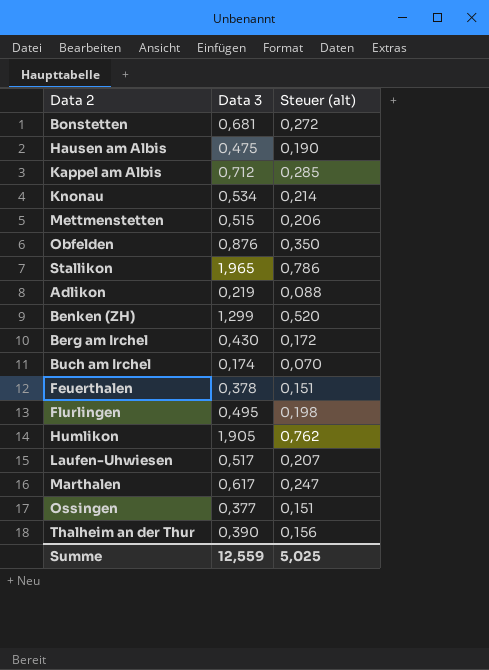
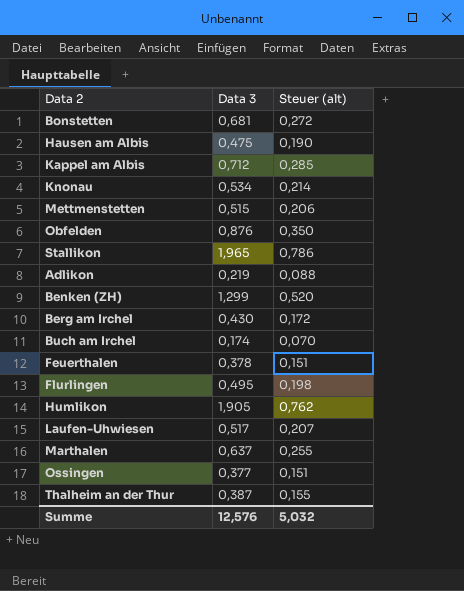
Marthalen | Data 3: 0,617 -> 0,637
Marthalen | Steuer (alt): 0,247 -> 0,255
Thalheim an der Thur | Data 3: 0,390 -> 0,387
Thalheim an der Thur | Steuer (alt): 0,156 -> 0,155
Summe | Data 3: 12,559 -> 12,576
Summe | Steuer (alt): 5,025 -> 5,032

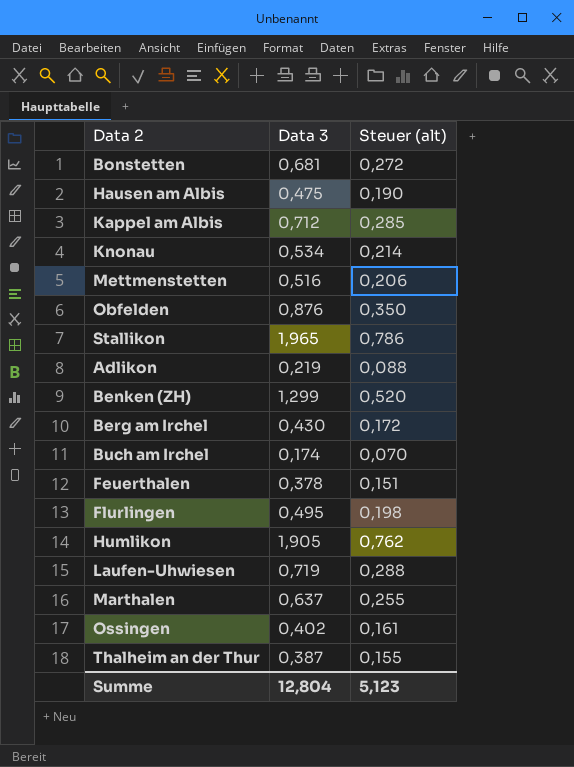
Mettmenstetten | Data 3: 0,515 -> 0,516
Laufen-Uhwiesen | Data 3: 0,517 -> 0,719
Laufen-Uhwiesen | Steuer (alt): 0,207 -> 0,288
Ossingen | Data 3: 0,377 -> 0,402
Ossingen | Steuer (alt): 0,151 -> 0,161
Summe | Data 3: 12,576 -> 12,804
Summe | Steuer (alt): 5,032 -> 5,123

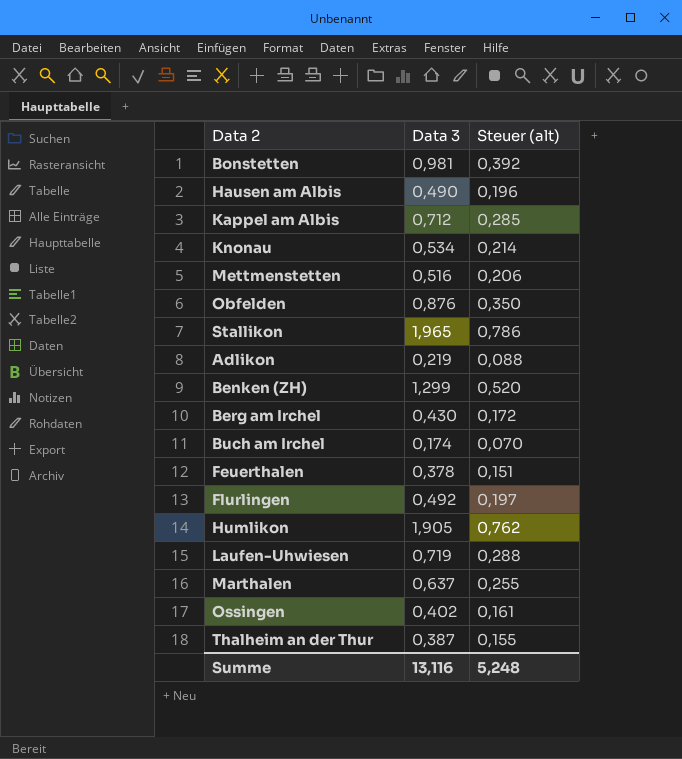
Bonstetten | Data 3: 0,681 -> 0,981
Bonstetten | Steuer (alt): 0,272 -> 0,392
Hausen am Albis | Data 3: 0,475 -> 0,490
Hausen am Albis | Steuer (alt): 0,190 -> 0,196
Flurlingen | Data 3: 0,495 -> 0,492
Flurlingen | Steuer (alt): 0,198 -> 0,197
Summe | Data 3: 12,804 -> 13,116
Summe | Steuer (alt): 5,123 -> 5,248

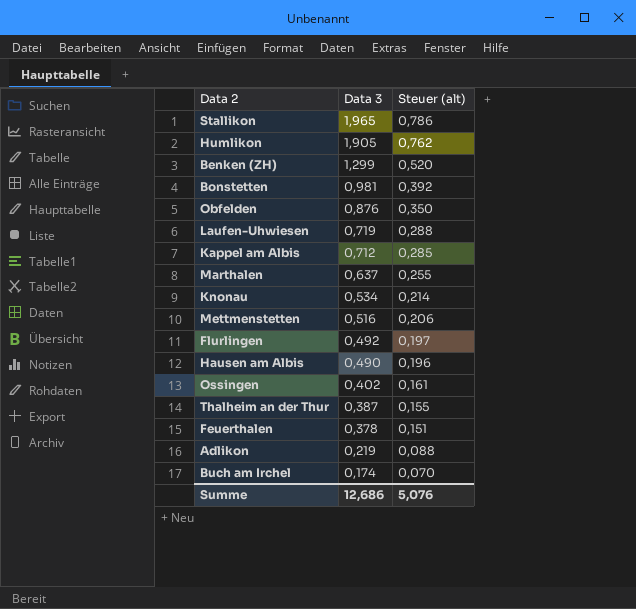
row order: none -> Data 3 descending
row Berg am Irchel: 0,430 | 0,172 -> none
Summe | Data 3: 13,116 -> 12,686
Summe | Steuer (alt): 5,248 -> 5,076

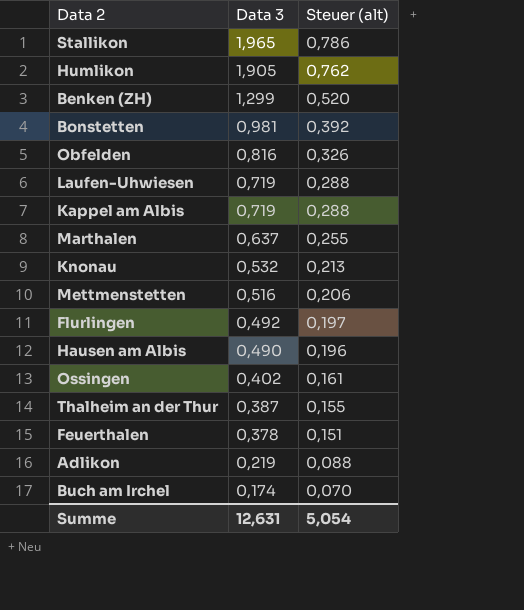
Obfelden | Data 3: 0,876 -> 0,816
Obfelden | Steuer (alt): 0,350 -> 0,326
Kappel am Albis | Data 3: 0,712 -> 0,719
Kappel am Albis | Steuer (alt): 0,285 -> 0,288
Knonau | Data 3: 0,534 -> 0,532
Knonau | Steuer (alt): 0,214 -> 0,213
Summe | Data 3: 12,686 -> 12,631
Summe | Steuer (alt): 5,076 -> 5,054

